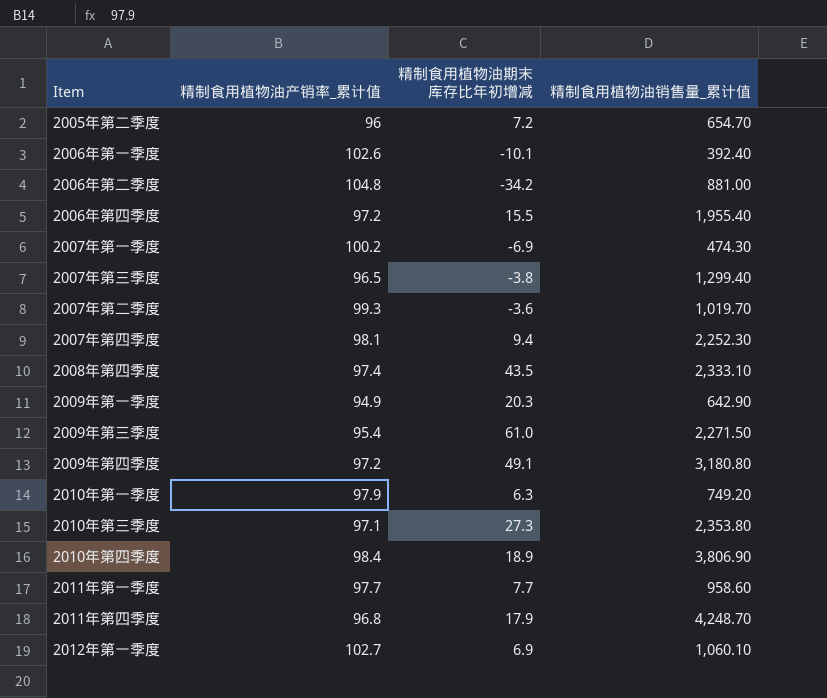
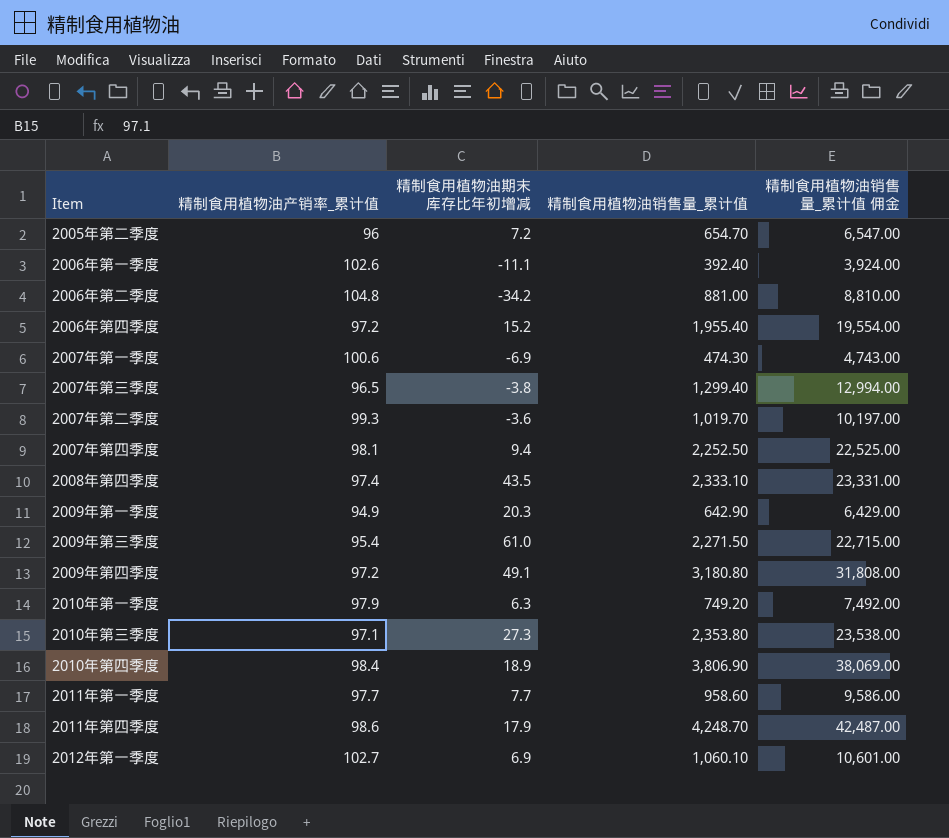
column 精制食用植物油销售量_累计值 佣金 | formula: none -> [精制食用植物油销售量_累计值] * 10
2006年第一季度 | 精制食用植物油期末库存比年初增减: -10.1 -> -11.1
2006年第四季度 | 精制食用植物油期末库存比年初增减: 15.5 -> 15.2
2007年第一季度 | 精制食用植物油产销率_累计值: 100.2 -> 100.6
2007年第四季度 | 精制食用植物油销售量_累计值: 2,252.30 -> 2,252.50
2011年第四季度 | 精制食用植物油产销率_累计值: 96.8 -> 98.6

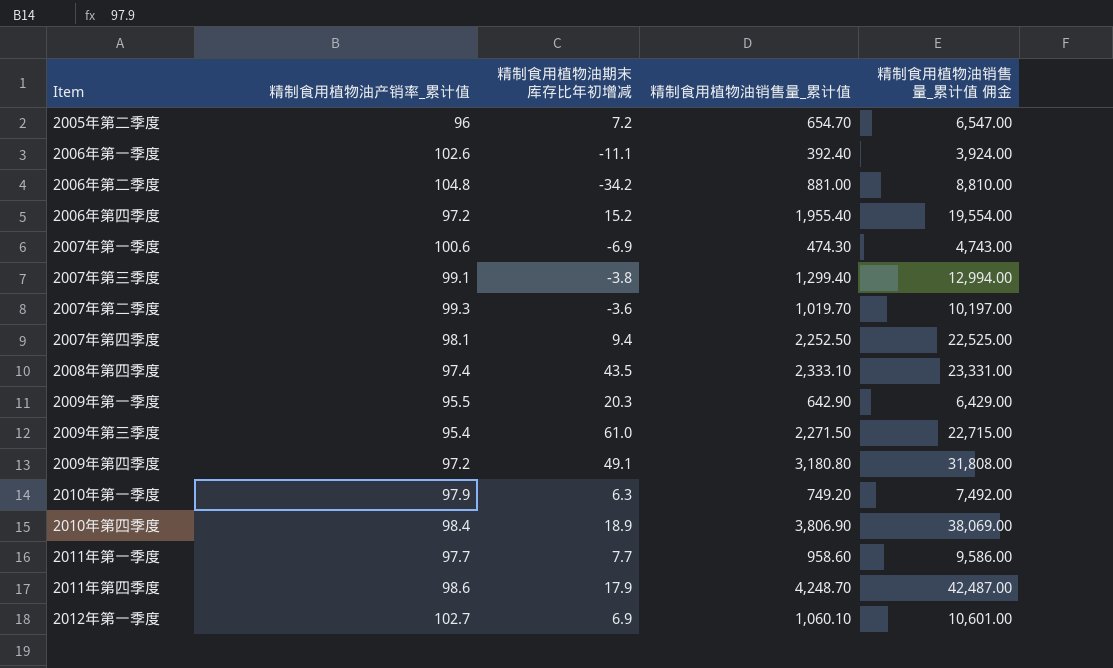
row 2010年第三季度: 97.1 | 27.3 | 2,353.80 | 23,538.00 -> none
2007年第三季度 | 精制食用植物油产销率_累计值: 96.5 -> 99.1
2009年第一季度 | 精制食用植物油产销率_累计值: 94.9 -> 95.5

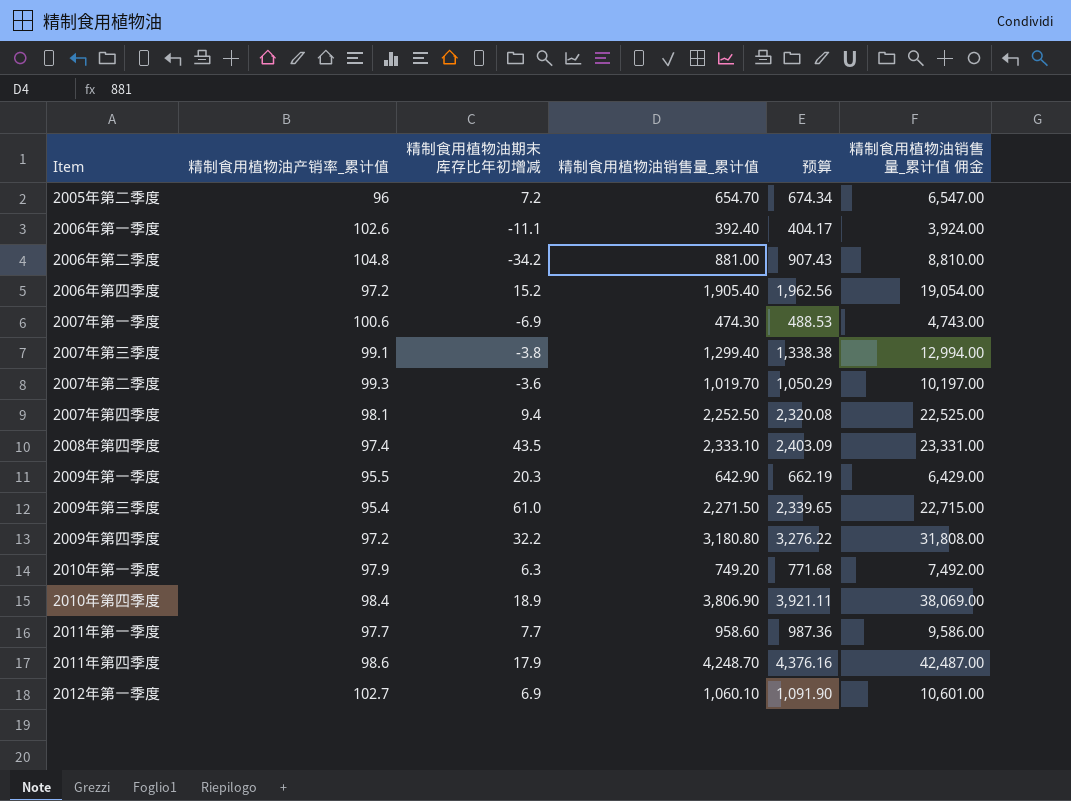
column 预算 | formula: none -> [精制食用植物油销售量_累计值] * 1.03
2006年第四季度 | 精制食用植物油销售量_累计值: 1,955.40 -> 1,905.40
2006年第四季度 | 精制食用植物油销售量_累计值 佣金: 19,554.00 -> 19,054.00
2009年第四季度 | 精制食用植物油期末库存比年初增减: 49.1 -> 32.2

